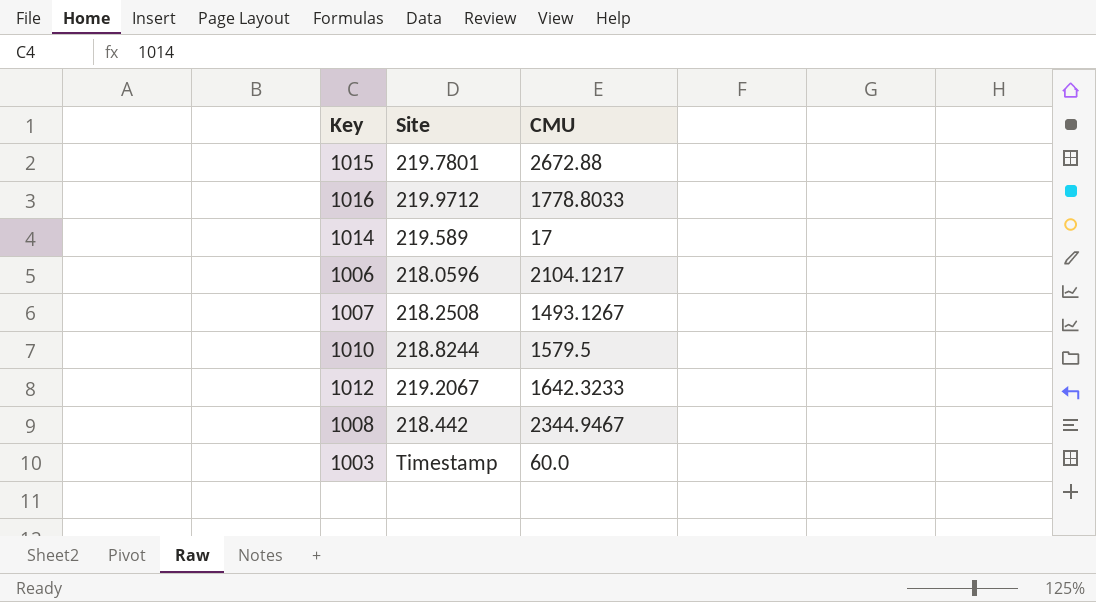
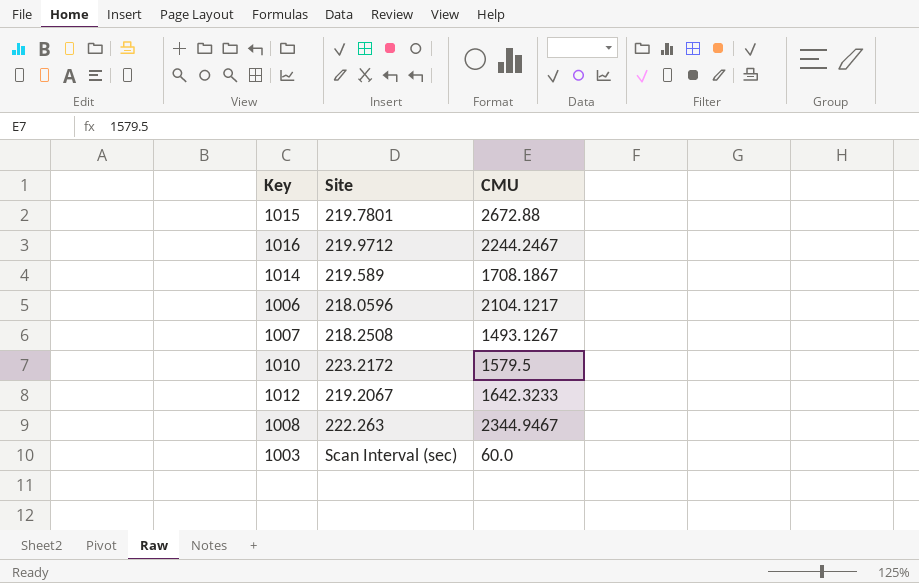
1016 | CMU: 1778.8033 -> 2244.2467
1014 | CMU: 17 -> 1708.1867
1010 | Site: 218.8244 -> 223.2172
1008 | Site: 218.442 -> 222.263
1003 | Site: Timestamp -> Scan Interval (sec)

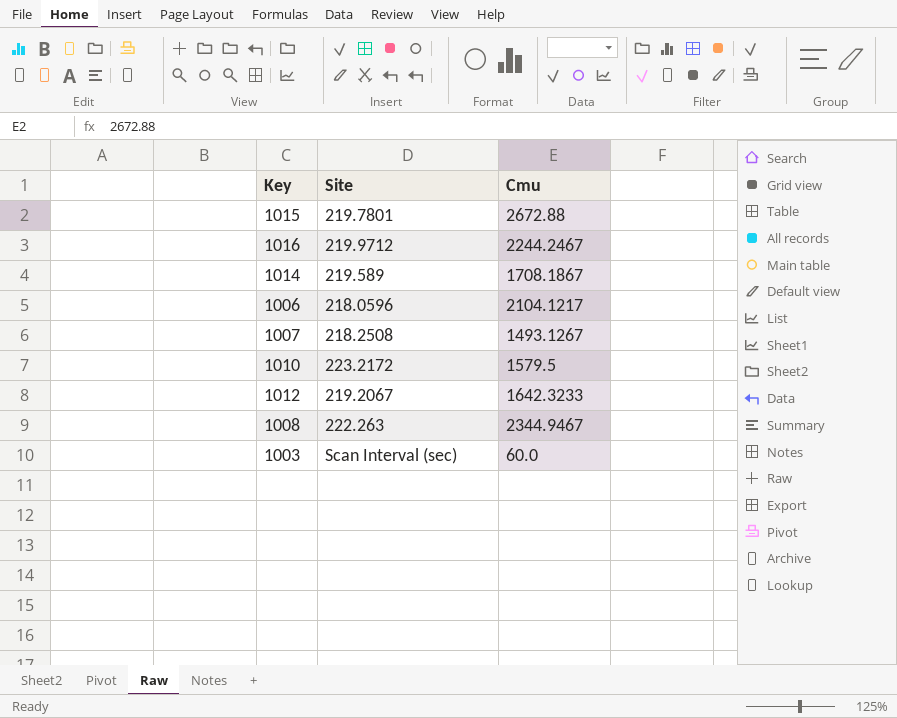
column name: CMU -> Cmu

